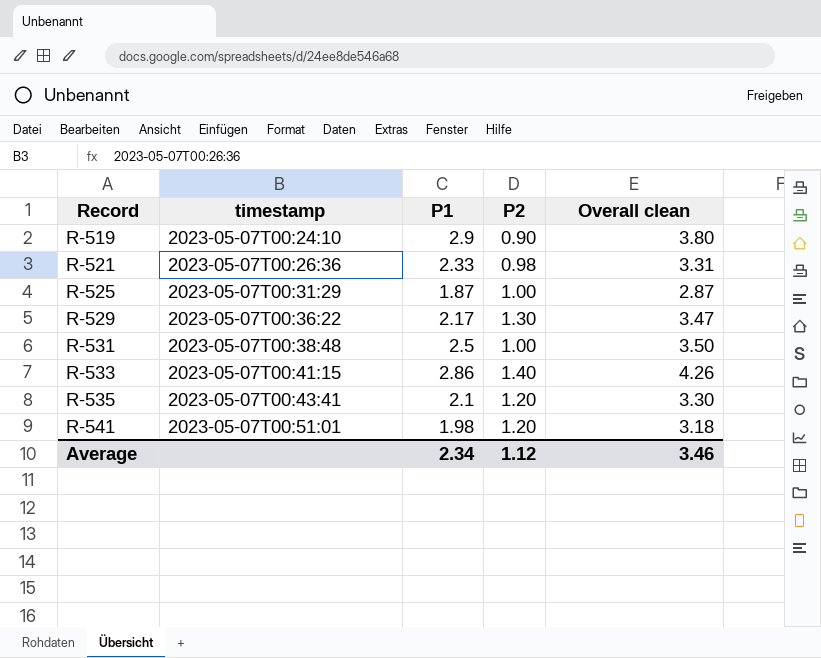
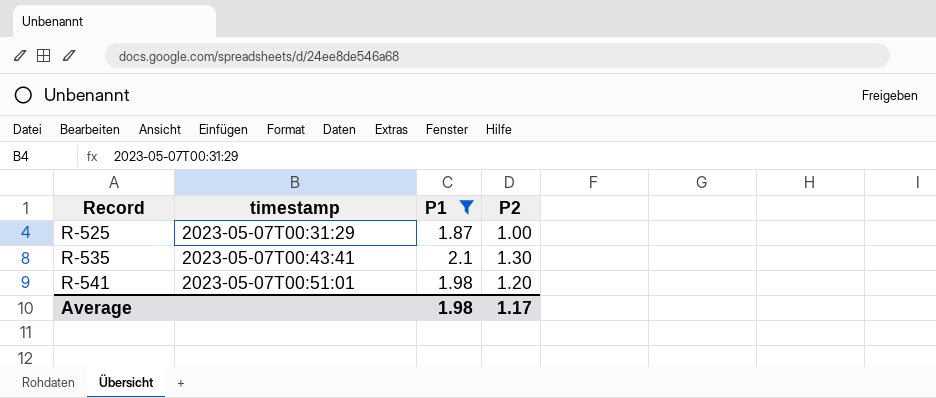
filter: none -> P1 <= 2.1
column Overall clean | formula: [P1] + [P2] -> none
R-535 | P2: 1.20 -> 1.30
Average | P1: 2.34 -> 1.98
Average | P2: 1.12 -> 1.17

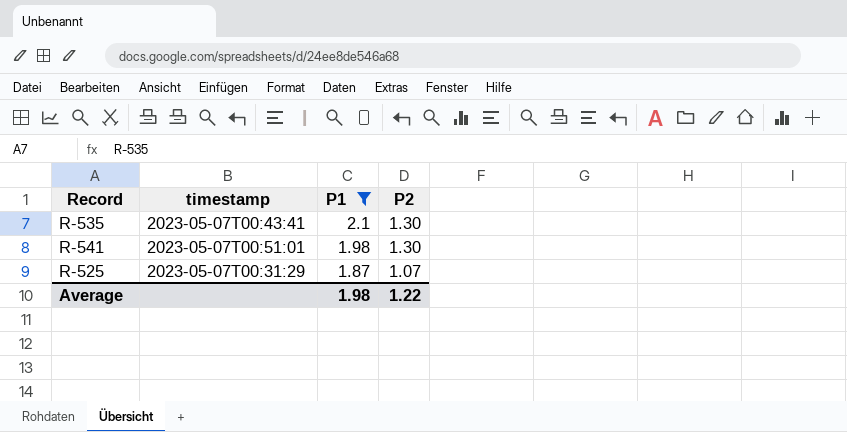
row order: Record ascending -> P1 descending
R-541 | P2: 1.20 -> 1.30
R-525 | P2: 1.00 -> 1.07
Average | P2: 1.17 -> 1.22

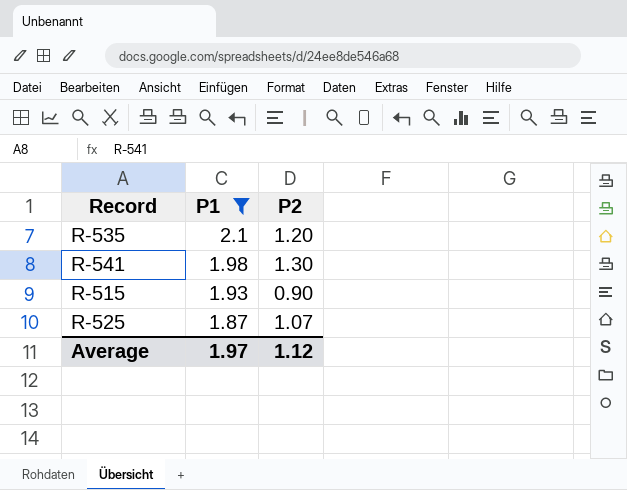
column timestamp | position: 2 -> none
R-535 | P2: 1.30 -> 1.20
row R-515: none -> 1.93 | 0.90
Average | P1: 1.98 -> 1.97
Average | P2: 1.22 -> 1.12

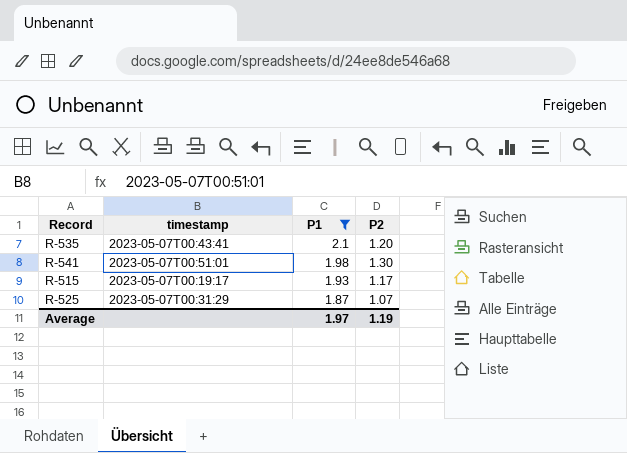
column timestamp | position: none -> 2
R-515 | P2: 0.90 -> 1.17
Average | P2: 1.12 -> 1.19

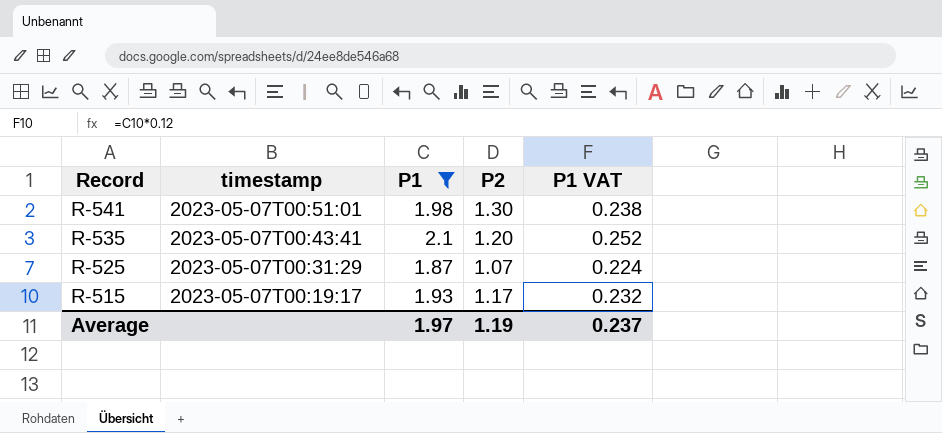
row order: P1 descending -> Record descending
column P1 VAT | formula: none -> [P1] * 0.12

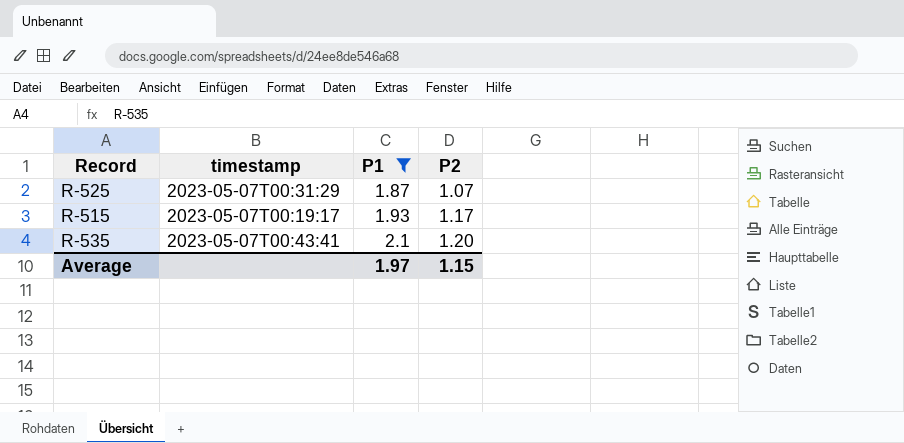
row order: Record descending -> P1 ascending
column P1 VAT | formula: [P1] * 0.12 -> none
row R-541: 2023-05-07T00:51:01 | 1.98 | 1.30 | 0.238 -> none
Average | P2: 1.19 -> 1.15

